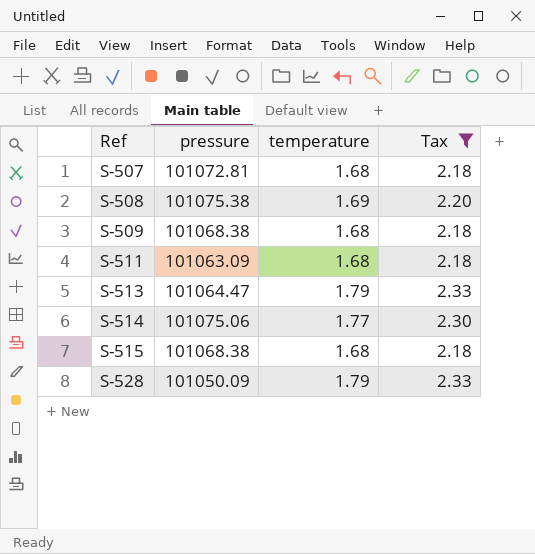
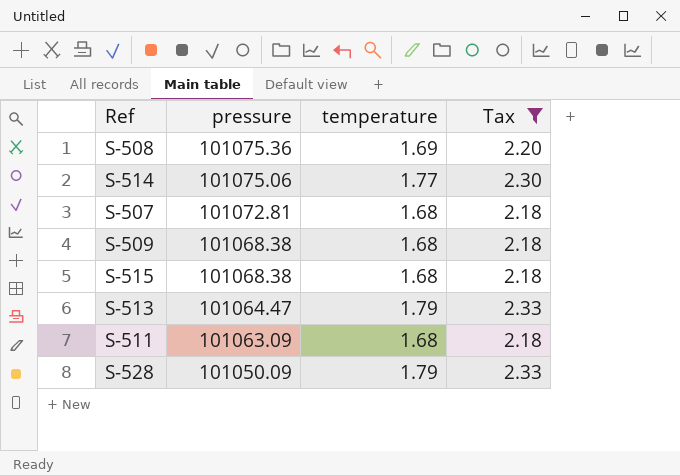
row order: Ref ascending -> pressure descending
S-508 | pressure: 101075.38 -> 101075.36

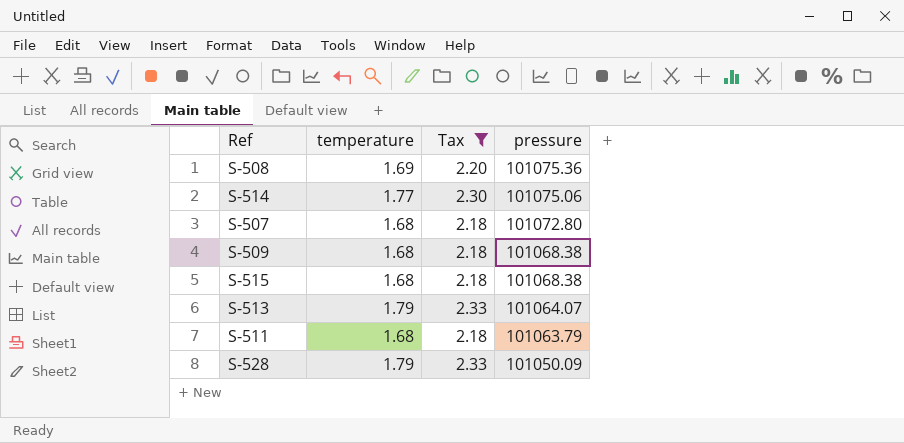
column pressure | position: 2 -> 4
S-507 | pressure: 101072.81 -> 101072.80
S-513 | pressure: 101064.47 -> 101064.07
S-511 | pressure: 101063.09 -> 101063.79

